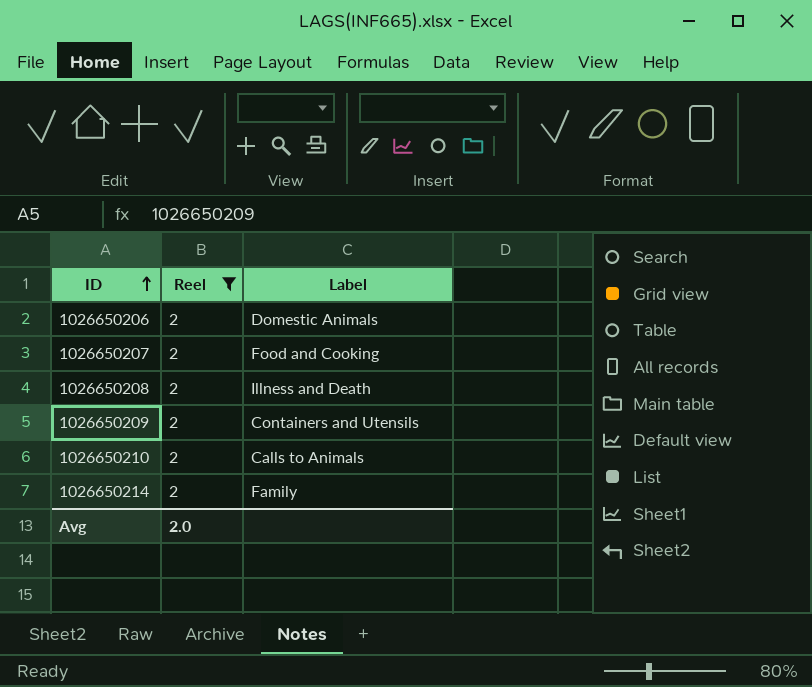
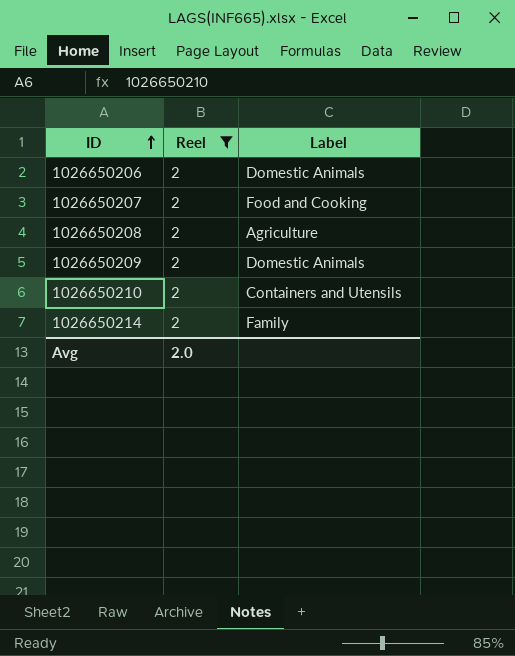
1026650208 | Label: Illness and Death -> Agriculture
1026650209 | Label: Containers and Utensils -> Domestic Animals
1026650210 | Label: Calls to Animals -> Containers and Utensils

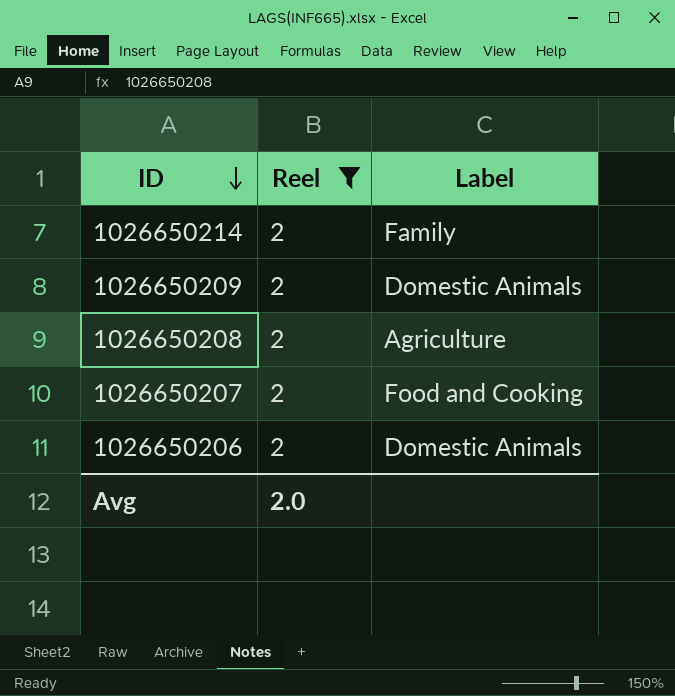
row order: ID ascending -> ID descending
row 1026650210: 2 | Containers and Utensils -> none

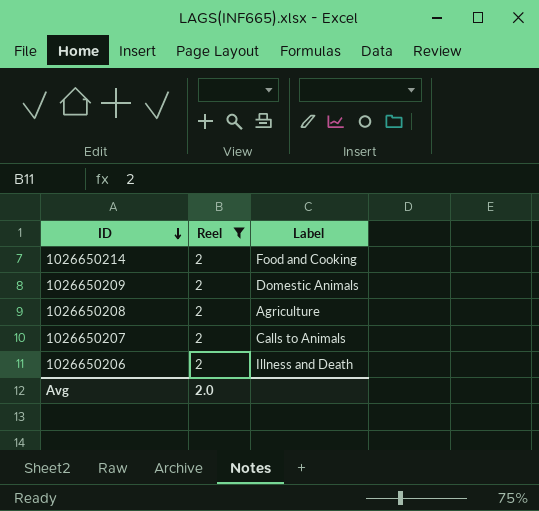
1026650214 | Label: Family -> Food and Cooking
1026650207 | Label: Food and Cooking -> Calls to Animals
1026650206 | Label: Domestic Animals -> Illness and Death

